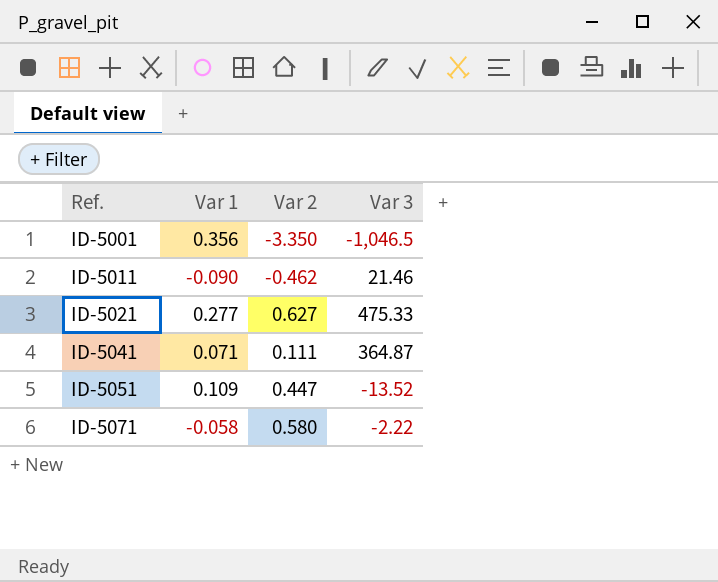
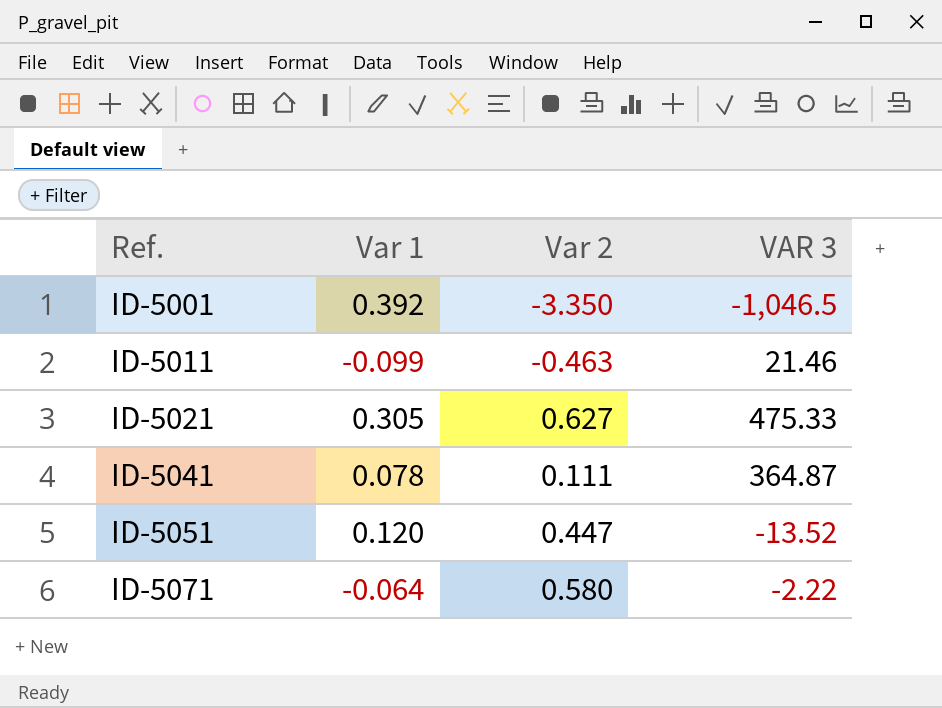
column name: Var 3 -> VAR 3
ID-5001 | Var 1: 0.356 -> 0.392
ID-5011 | Var 1: -0.090 -> -0.099
ID-5011 | Var 2: -0.462 -> -0.463
ID-5021 | Var 1: 0.277 -> 0.305
ID-5041 | Var 1: 0.071 -> 0.078
ID-5051 | Var 1: 0.109 -> 0.120
ID-5071 | Var 1: -0.058 -> -0.064

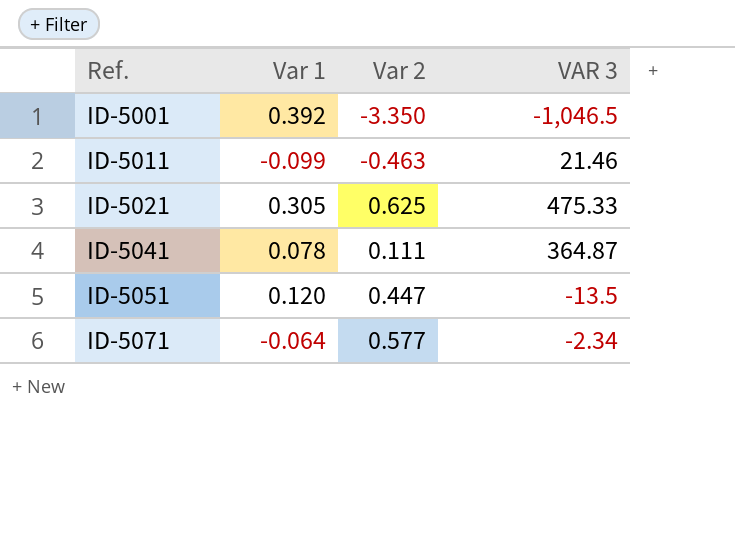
ID-5021 | Var 2: 0.627 -> 0.625
ID-5051 | VAR 3: -13.52 -> -13.5
ID-5071 | Var 2: 0.580 -> 0.577
ID-5071 | VAR 3: -2.22 -> -2.34

